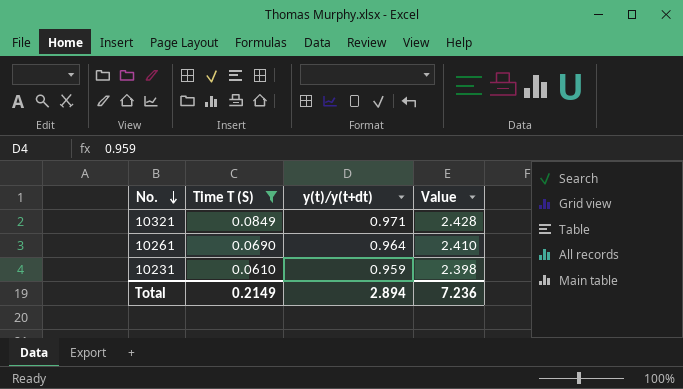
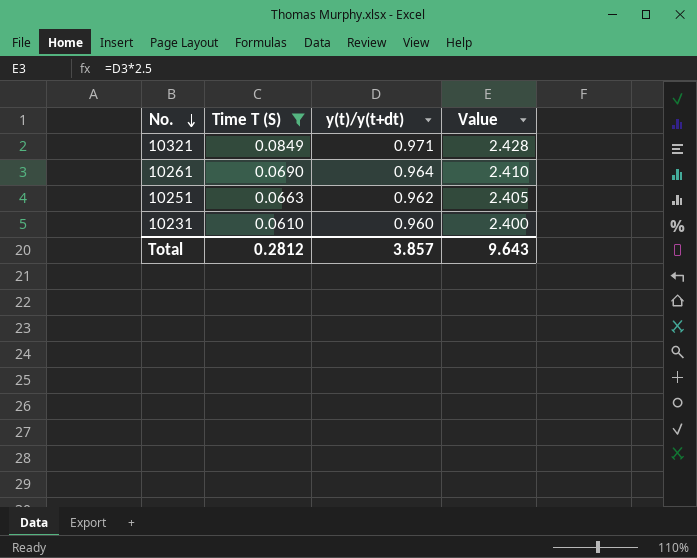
row 10251: none -> 0.0663 | 0.962 | 2.405
10231 | y(t)/y(t+dt): 0.959 -> 0.960
10231 | Value: 2.398 -> 2.400
Total | Time T (S): 0.2149 -> 0.2812
Total | y(t)/y(t+dt): 2.894 -> 3.857
Total | Value: 7.236 -> 9.643

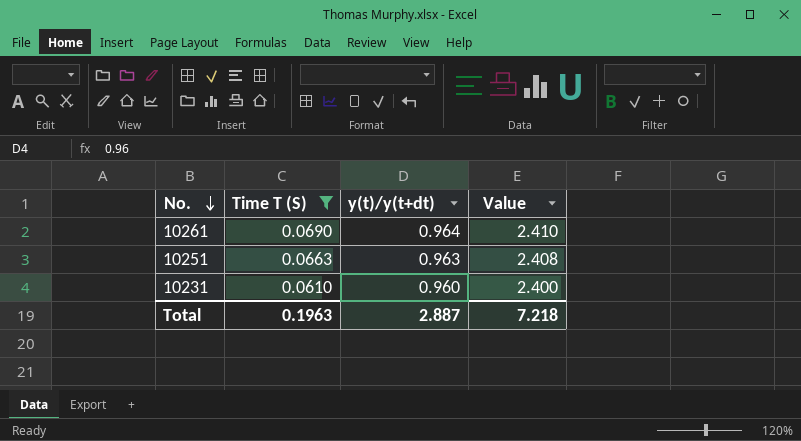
row 10321: 0.0849 | 0.971 | 2.428 -> none
10251 | y(t)/y(t+dt): 0.962 -> 0.963
10251 | Value: 2.405 -> 2.408
Total | Time T (S): 0.2812 -> 0.1963
Total | y(t)/y(t+dt): 3.857 -> 2.887
Total | Value: 9.643 -> 7.218

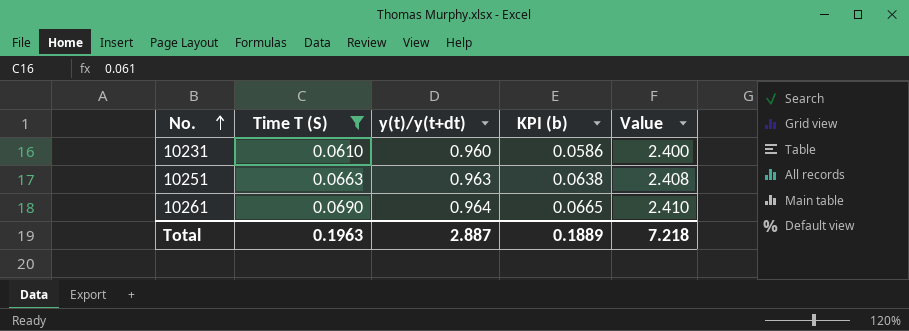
row order: No. descending -> No. ascending
column KPI (b) | formula: none -> [Time T (S)] * [y(t)/y(t+dt)]

